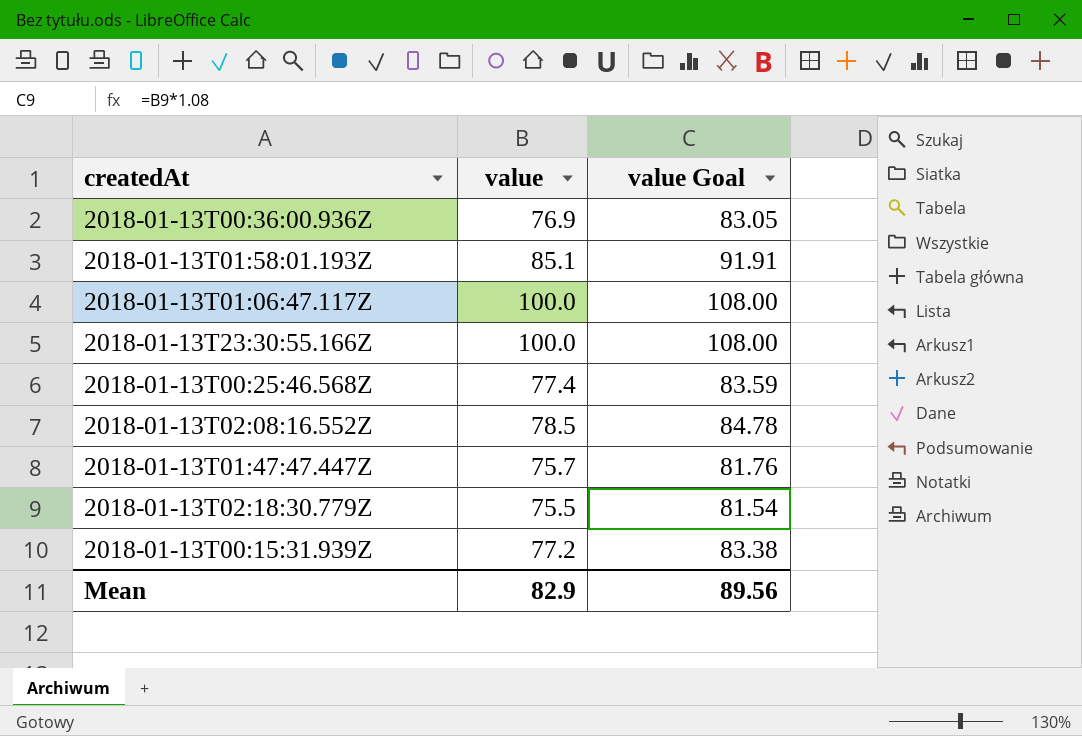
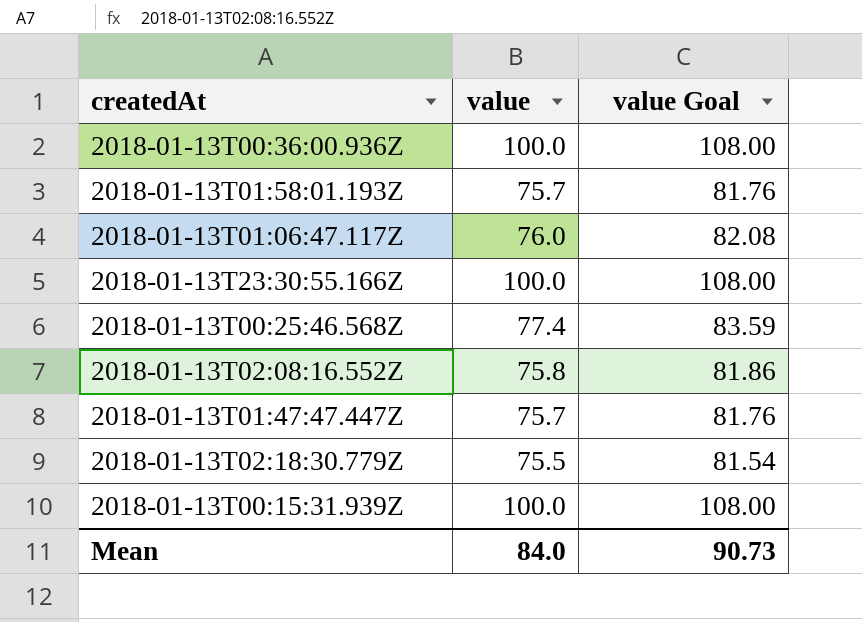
2018-01-13T00:36:00.936Z | value: 76.9 -> 100.0
2018-01-13T00:36:00.936Z | value Goal: 83.05 -> 108.00
2018-01-13T01:58:01.193Z | value: 85.1 -> 75.7
2018-01-13T01:58:01.193Z | value Goal: 91.91 -> 81.76
2018-01-13T01:06:47.117Z | value: 100.0 -> 76.0
2018-01-13T01:06:47.117Z | value Goal: 108.00 -> 82.08
2018-01-13T02:08:16.552Z | value: 78.5 -> 75.8
2018-01-13T02:08:16.552Z | value Goal: 84.78 -> 81.86
2018-01-13T00:15:31.939Z | value: 77.2 -> 100.0
2018-01-13T00:15:31.939Z | value Goal: 83.38 -> 108.00
Mean | value: 82.9 -> 84.0
Mean | value Goal: 89.56 -> 90.73

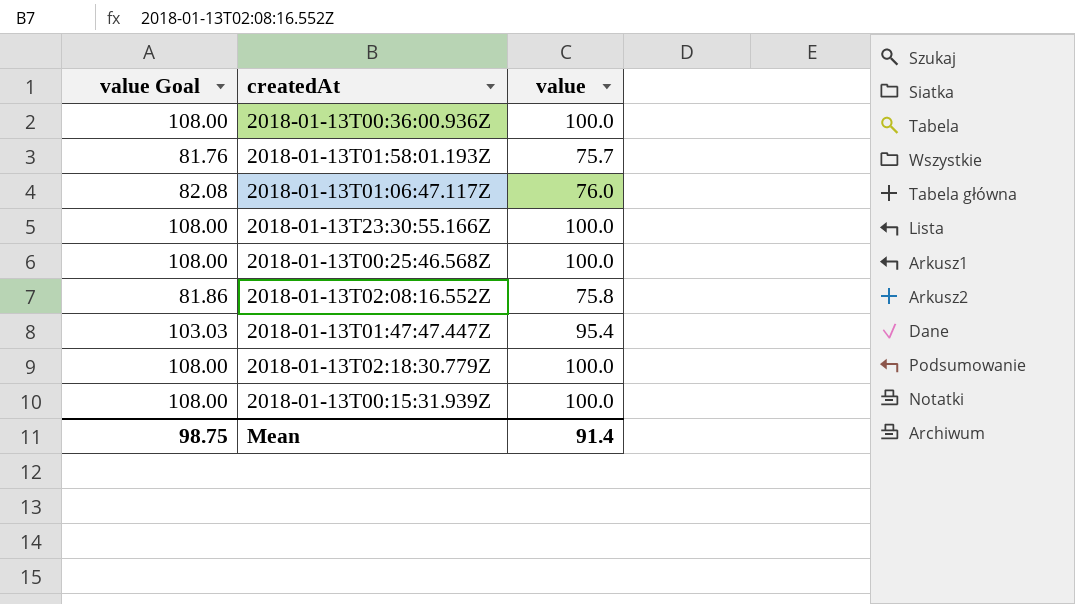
column value Goal | position: 3 -> 1
2018-01-13T00:25:46.568Z | value Goal: 83.59 -> 108.00
2018-01-13T00:25:46.568Z | value: 77.4 -> 100.0
2018-01-13T01:47:47.447Z | value Goal: 81.76 -> 103.03
2018-01-13T01:47:47.447Z | value: 75.7 -> 95.4
2018-01-13T02:18:30.779Z | value Goal: 81.54 -> 108.00
2018-01-13T02:18:30.779Z | value: 75.5 -> 100.0
Mean | value Goal: 90.73 -> 98.75
Mean | value: 84.0 -> 91.4

